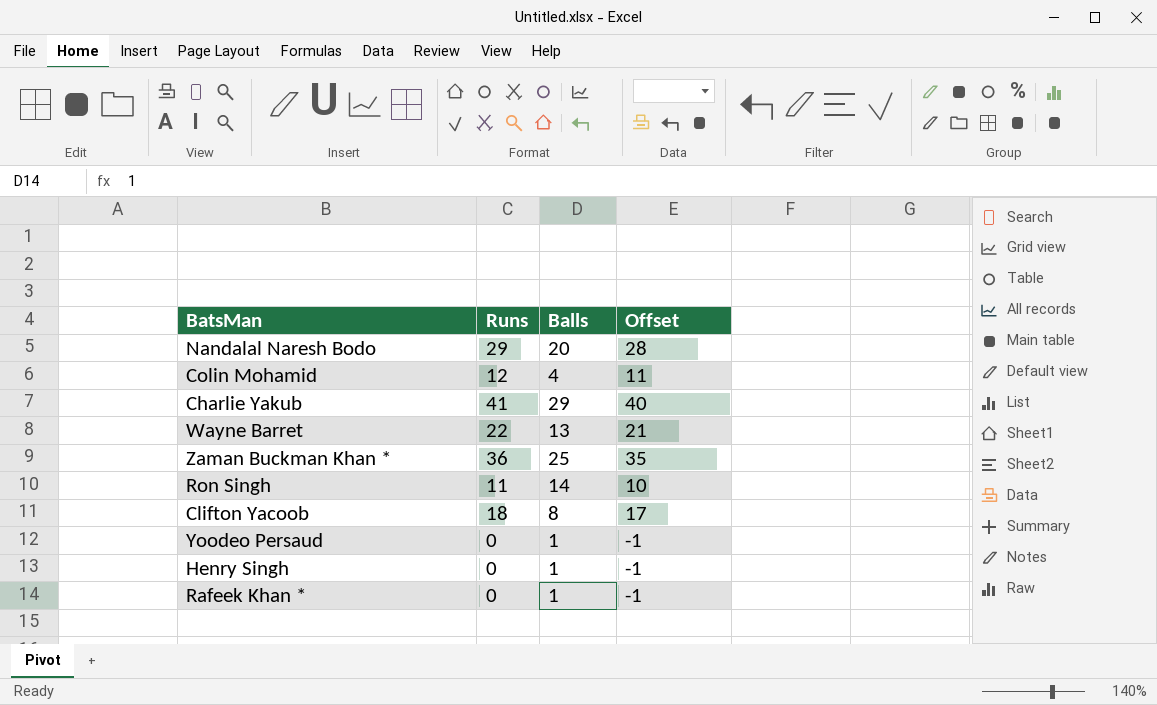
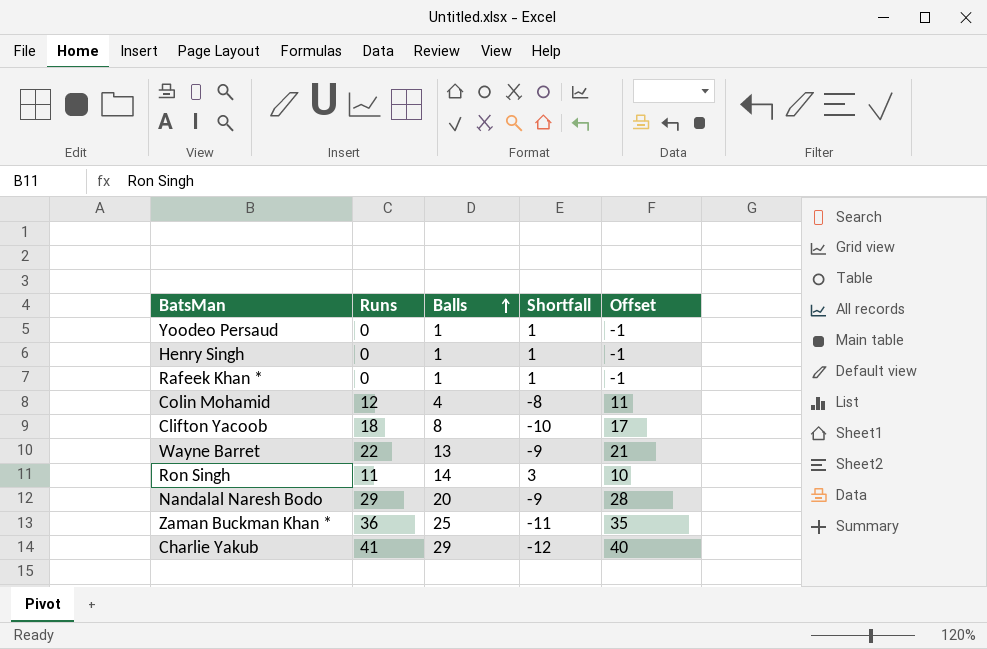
row order: none -> Balls ascending
column Shortfall | formula: none -> [Balls] - [Runs]

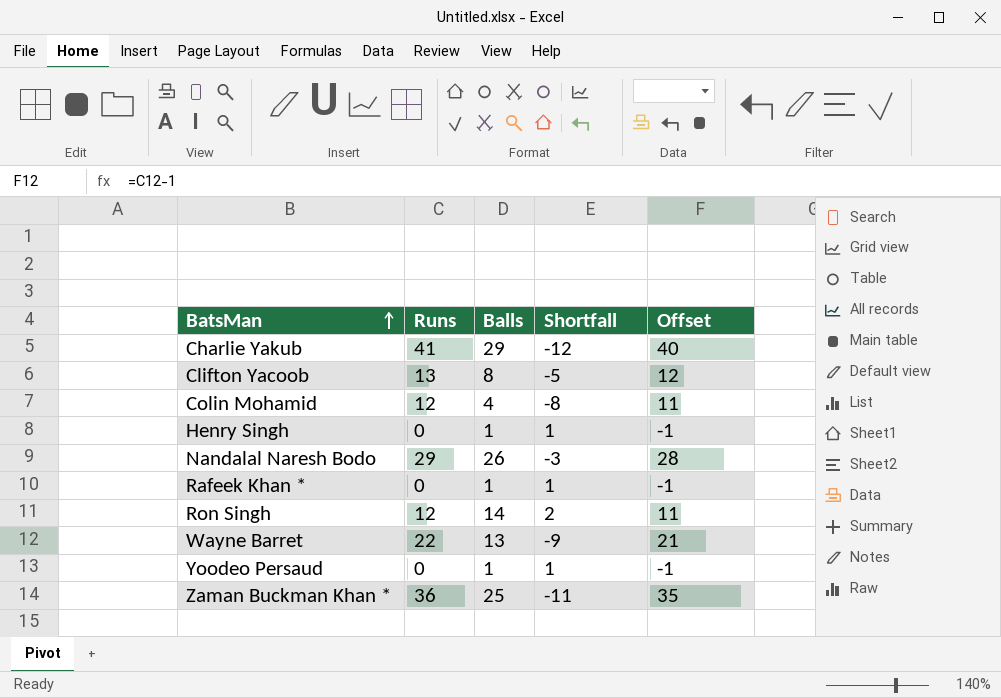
row order: Balls ascending -> BatsMan ascending
Clifton Yacoob | Runs: 18 -> 13
Clifton Yacoob | Shortfall: -10 -> -5
Clifton Yacoob | Offset: 17 -> 12
Nandalal Naresh Bodo | Balls: 20 -> 26
Nandalal Naresh Bodo | Shortfall: -9 -> -3
Ron Singh | Runs: 11 -> 12
Ron Singh | Shortfall: 3 -> 2
Ron Singh | Offset: 10 -> 11

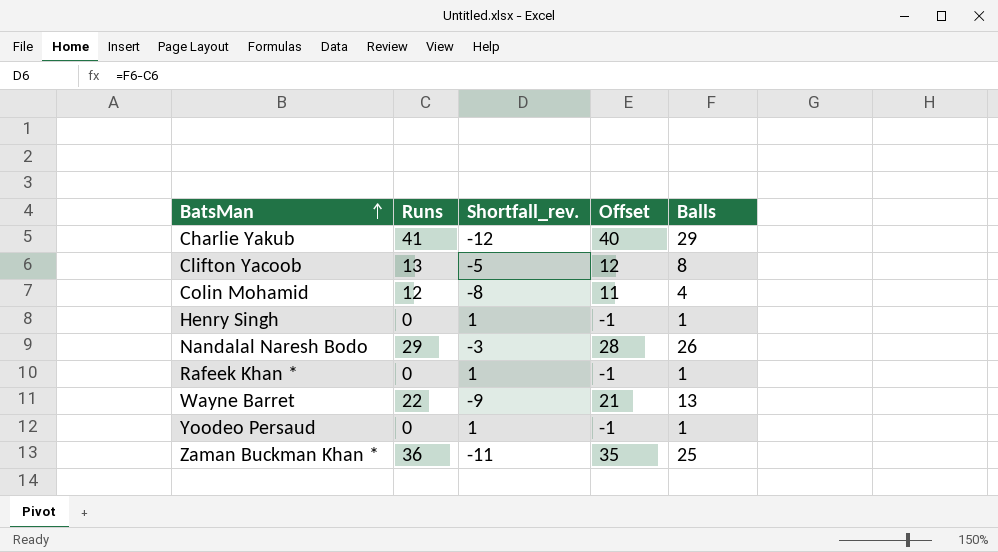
column name: Shortfall -> Shortfall_rev.
column Balls | position: 3 -> 5
row Ron Singh: 12 | 14 | 2 | 11 -> none

